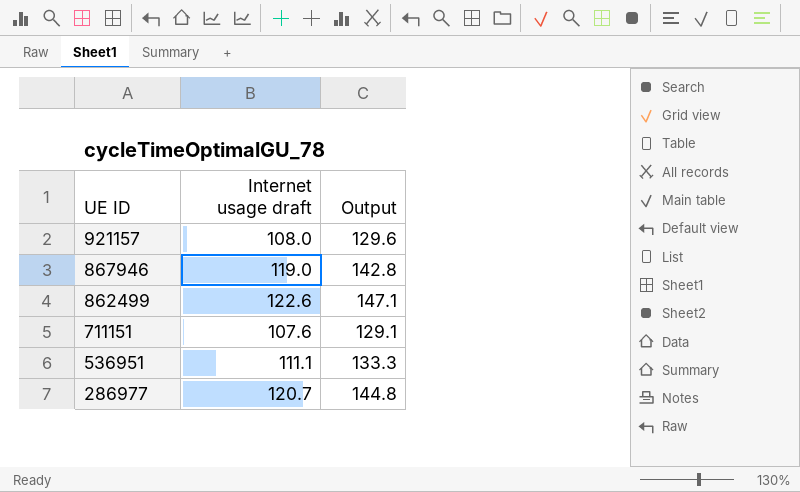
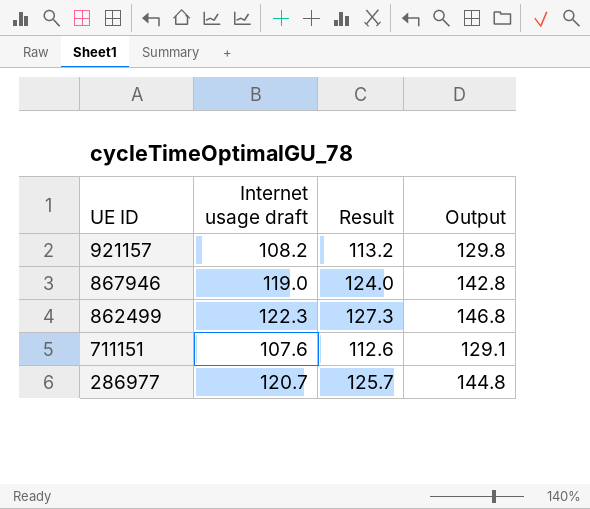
column Result | formula: none -> [Internet usage draft] + 5
row 536951: 111.1 | 133.3 -> none
921157 | Internet usage draft: 108.0 -> 108.2
921157 | Output: 129.6 -> 129.8
862499 | Internet usage draft: 122.6 -> 122.3
862499 | Output: 147.1 -> 146.8

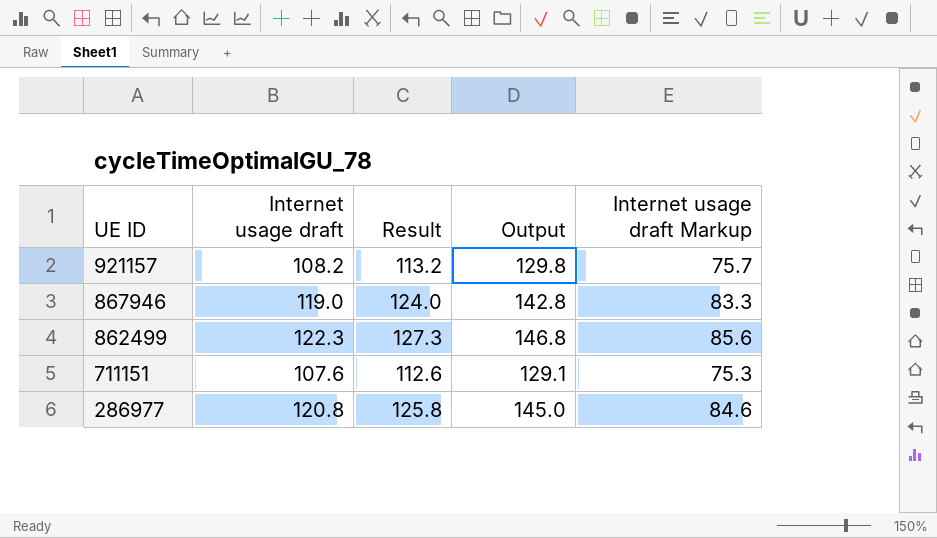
column Internet usage draft Markup | formula: none -> [Internet usage draft] * 0.7
286977 | Internet usage draft: 120.7 -> 120.8
286977 | Result: 125.7 -> 125.8
286977 | Output: 144.8 -> 145.0

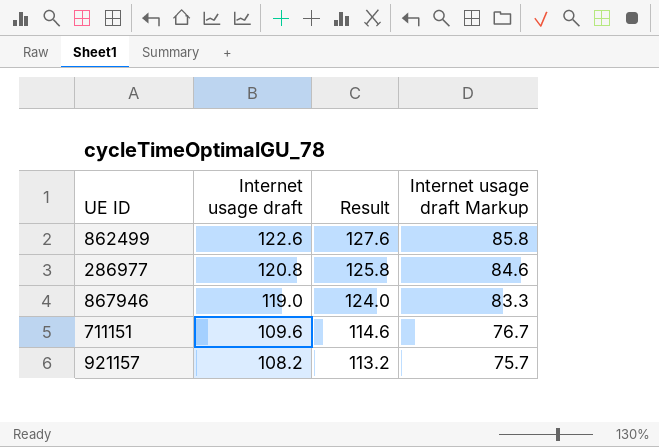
row order: UE ID descending -> Internet usage draft descending
column Output | formula: [Internet usage draft] * 1.2 -> none
862499 | Internet usage draft: 122.3 -> 122.6
862499 | Result: 127.3 -> 127.6
862499 | Internet usage draft Markup: 85.6 -> 85.8
711151 | Internet usage draft: 107.6 -> 109.6
711151 | Result: 112.6 -> 114.6
711151 | Internet usage draft Markup: 75.3 -> 76.7

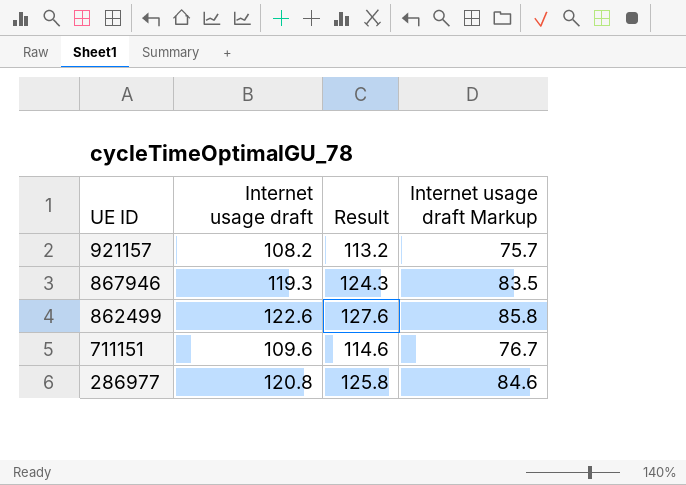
row order: Internet usage draft descending -> UE ID descending
867946 | Internet usage draft: 119.0 -> 119.3
867946 | Result: 124.0 -> 124.3
867946 | Internet usage draft Markup: 83.3 -> 83.5

